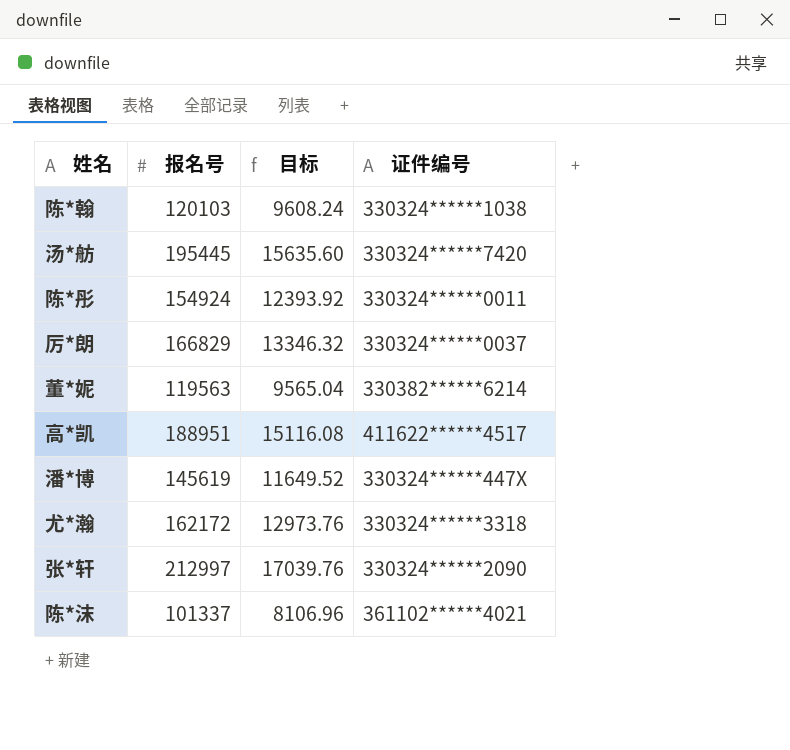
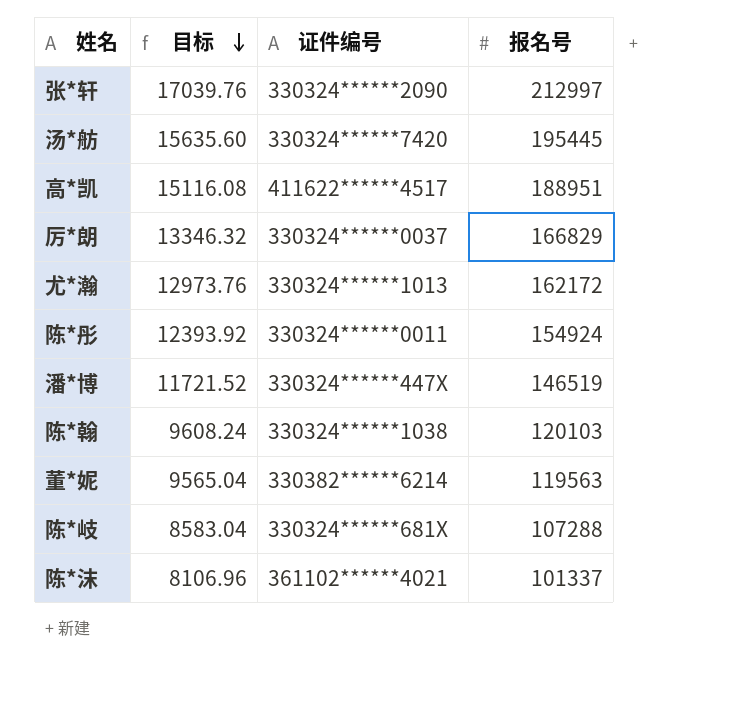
row order: none -> 目标 descending
column 报名号 | position: 2 -> 4
尤*瀚 | 证件编号: 330324******3318 -> 330324******1013
潘*博 | 目标: 11649.52 -> 11721.52
潘*博 | 报名号: 145619 -> 146519
row 陈*岐: none -> 8583.04 | 330324******681X | 107288

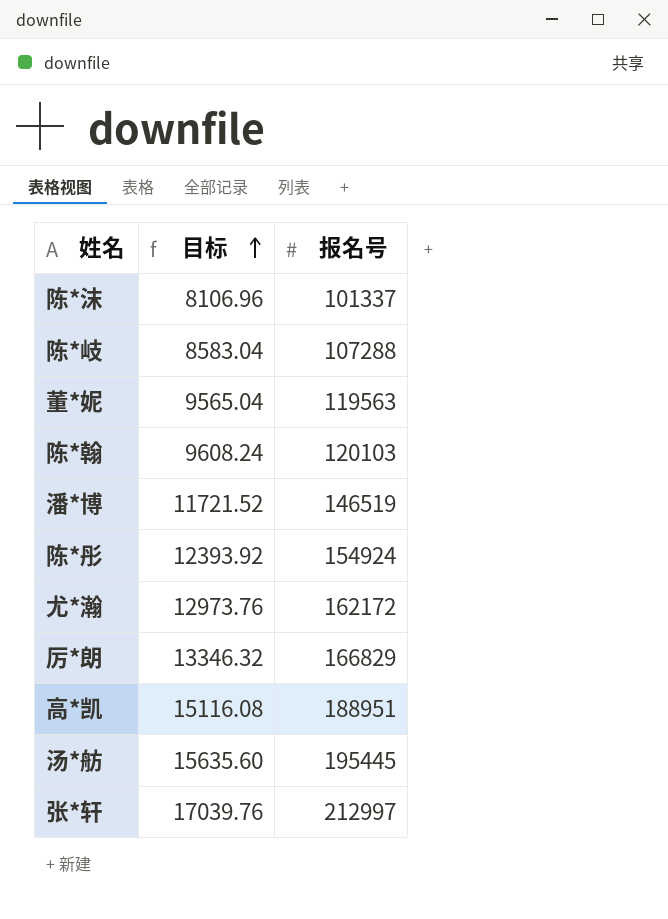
row order: 目标 descending -> 目标 ascending
column 证件编号 | position: 3 -> none

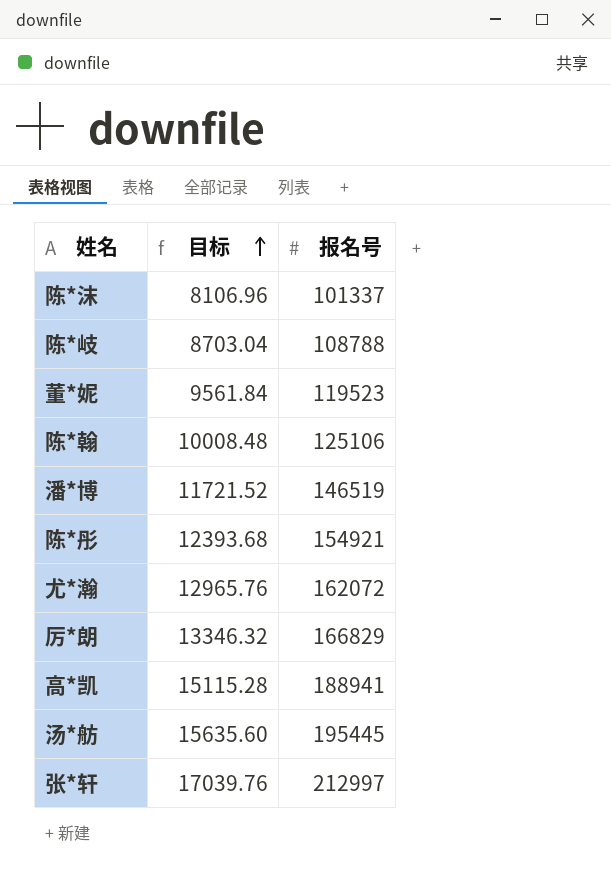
陈*岐 | 目标: 8583.04 -> 8703.04
陈*岐 | 报名号: 107288 -> 108788
董*妮 | 目标: 9565.04 -> 9561.84
董*妮 | 报名号: 119563 -> 119523
陈*翰 | 目标: 9608.24 -> 10008.48
陈*翰 | 报名号: 120103 -> 125106
陈*彤 | 目标: 12393.92 -> 12393.68
陈*彤 | 报名号: 154924 -> 154921
尤*瀚 | 目标: 12973.76 -> 12965.76
尤*瀚 | 报名号: 162172 -> 162072
高*凯 | 目标: 15116.08 -> 15115.28
高*凯 | 报名号: 188951 -> 188941

